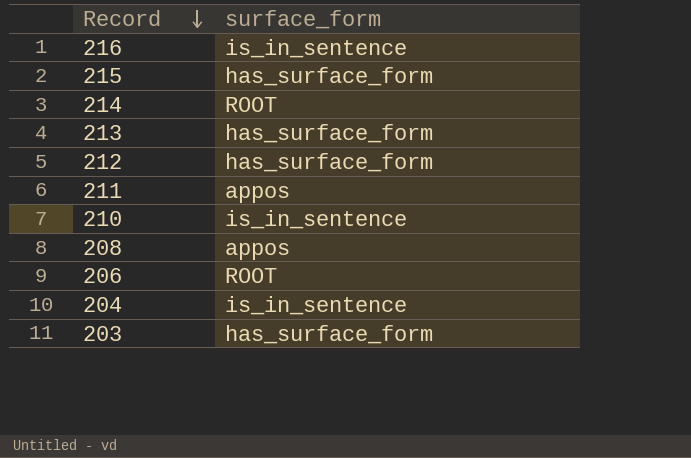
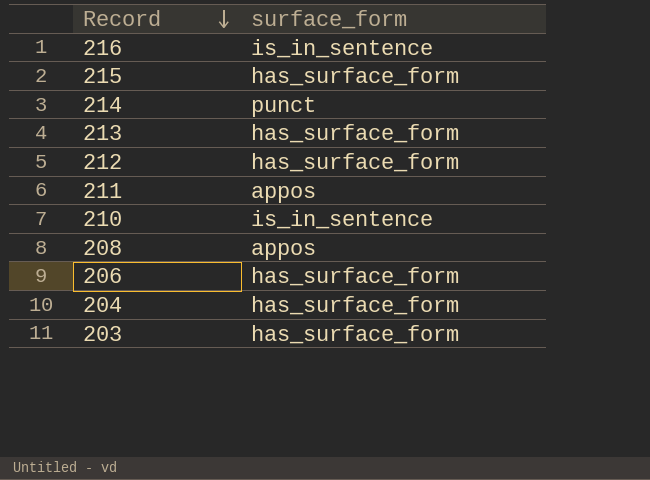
214 | surface_form: ROOT -> punct
206 | surface_form: ROOT -> has_surface_form
204 | surface_form: is_in_sentence -> has_surface_form

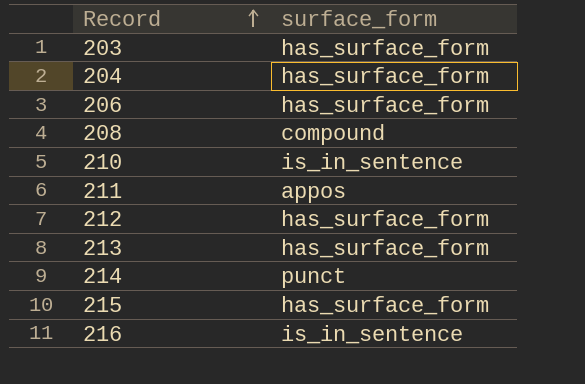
row order: Record descending -> Record ascending
208 | surface_form: appos -> compound

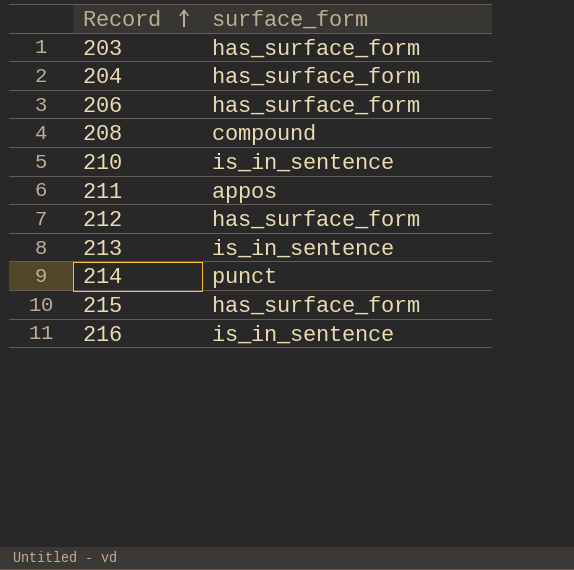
213 | surface_form: has_surface_form -> is_in_sentence

